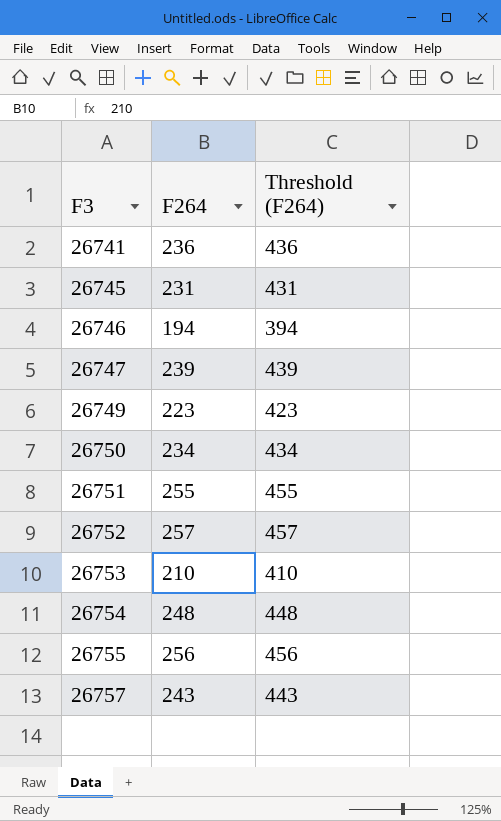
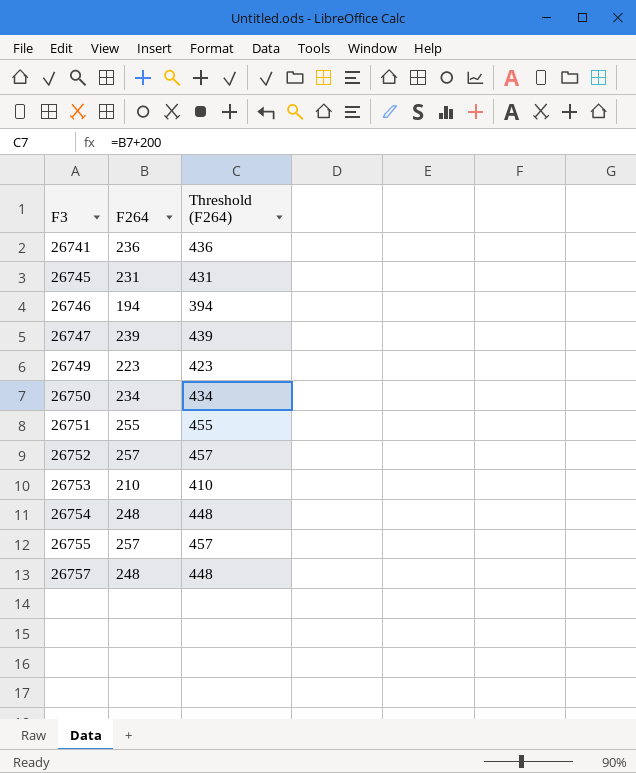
26755 | F264: 256 -> 257
26755 | Threshold (F264): 456 -> 457
26757 | F264: 243 -> 248
26757 | Threshold (F264): 443 -> 448

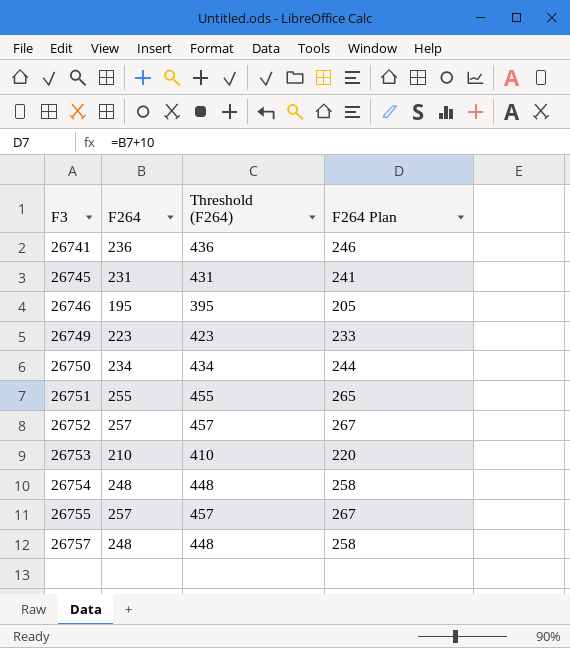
column F264 Plan | formula: none -> [F264] + 10
row 26747: 239 | 439 -> none
26746 | F264: 194 -> 195
26746 | Threshold (F264): 394 -> 395

